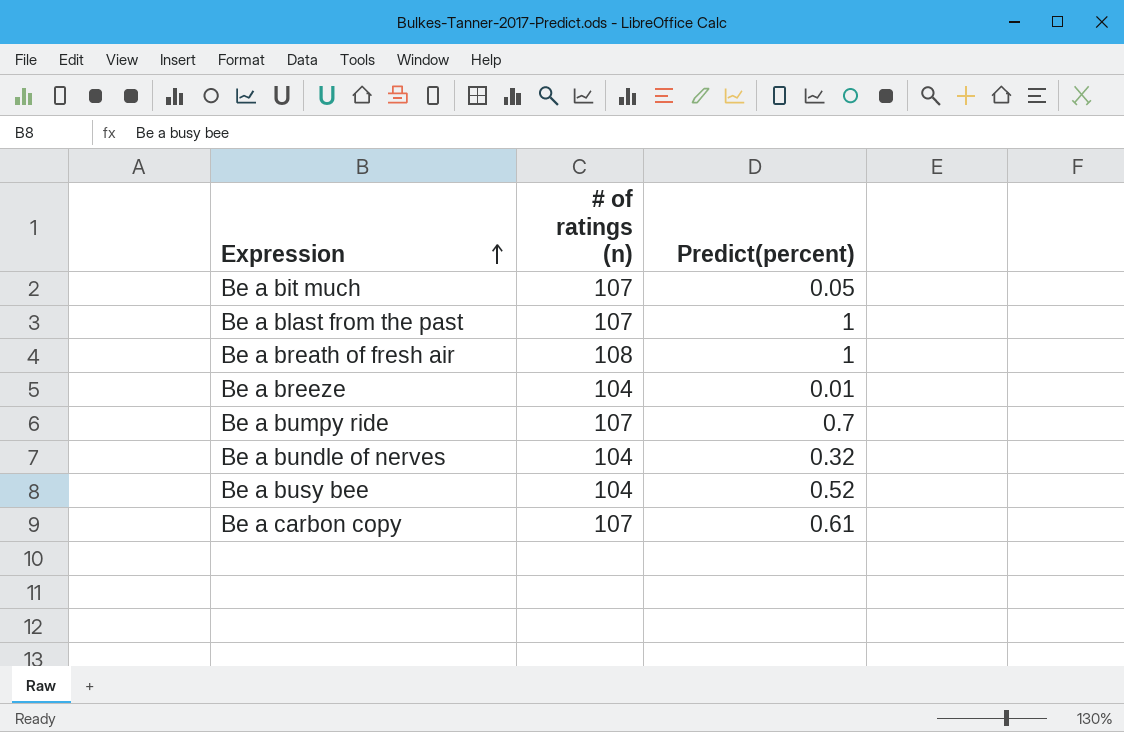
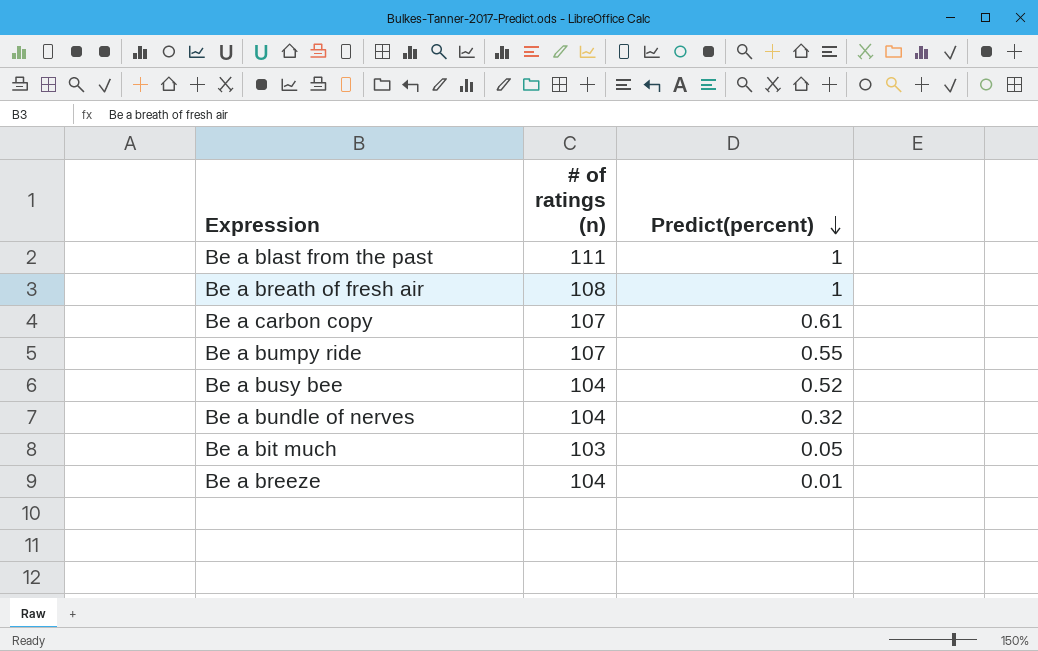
row order: Expression ascending -> Predict(percent) descending
Be a blast from the past | # of ratings (n): 107 -> 111
Be a bumpy ride | Predict(percent): 0.7 -> 0.55
Be a bit much | # of ratings (n): 107 -> 103

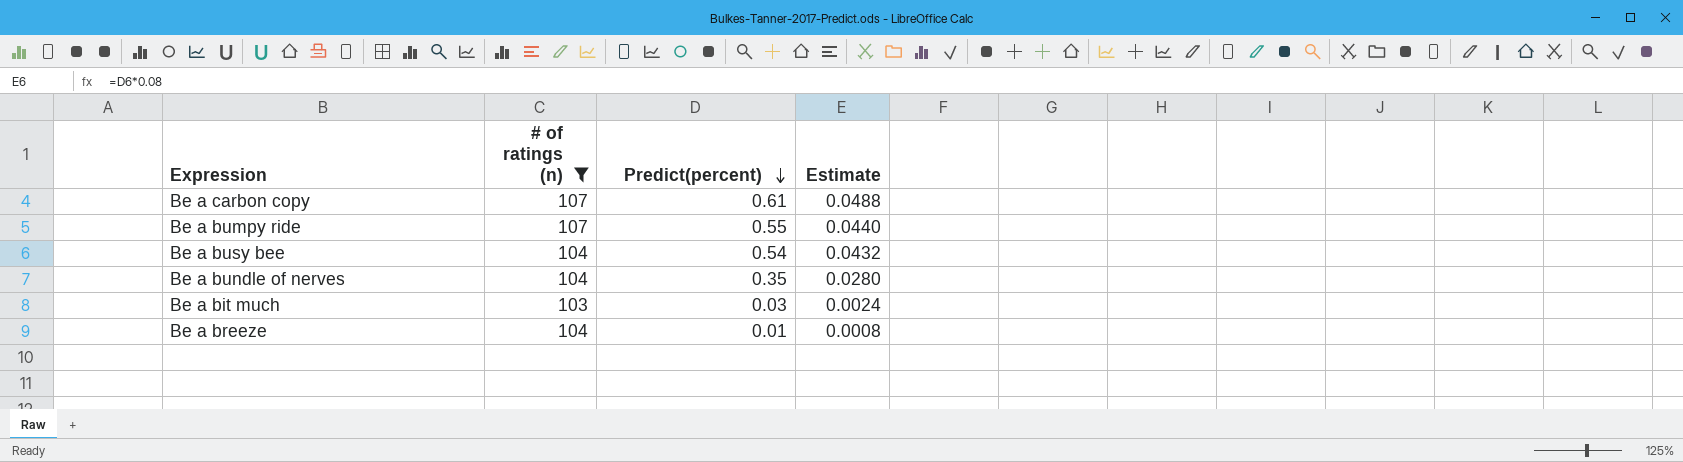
filter: none -> # of ratings (n) <= 107
column Estimate | formula: none -> [Predict(percent)] * 0.08
Be a busy bee | Predict(percent): 0.52 -> 0.54
Be a bundle of nerves | Predict(percent): 0.32 -> 0.35
Be a bit much | Predict(percent): 0.05 -> 0.03

